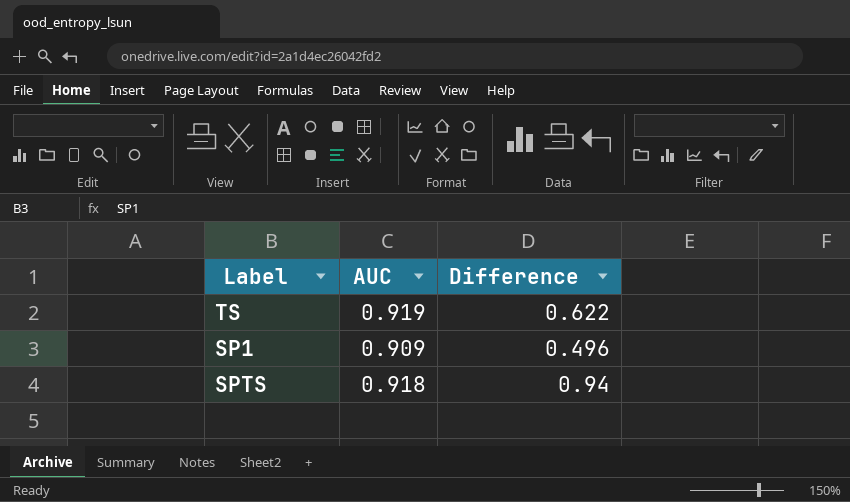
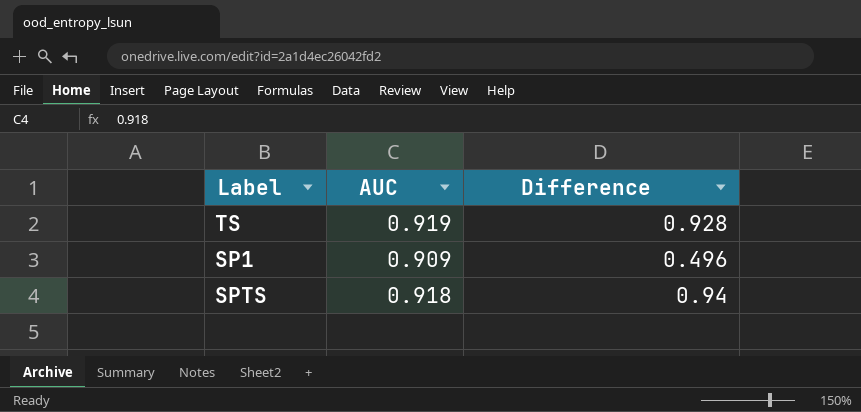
TS | Difference: 0.622 -> 0.928

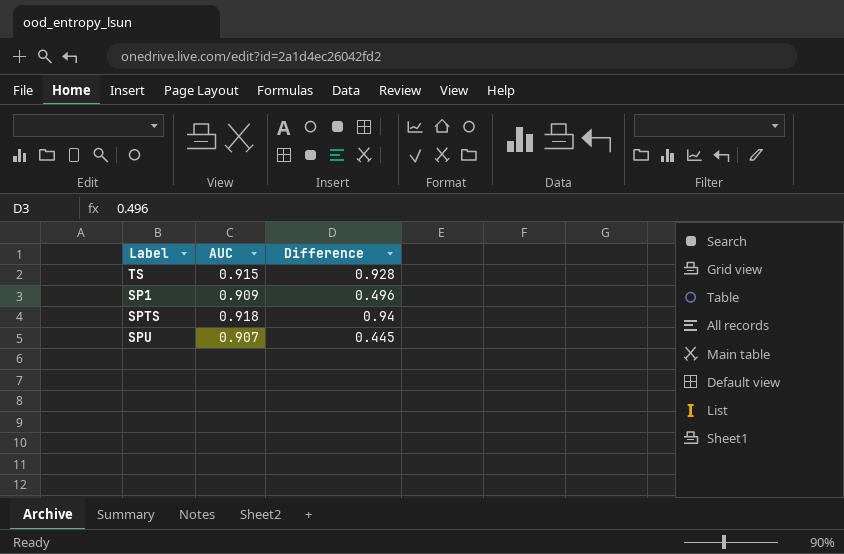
TS | AUC: 0.919 -> 0.915
row SPU: none -> 0.907 | 0.445

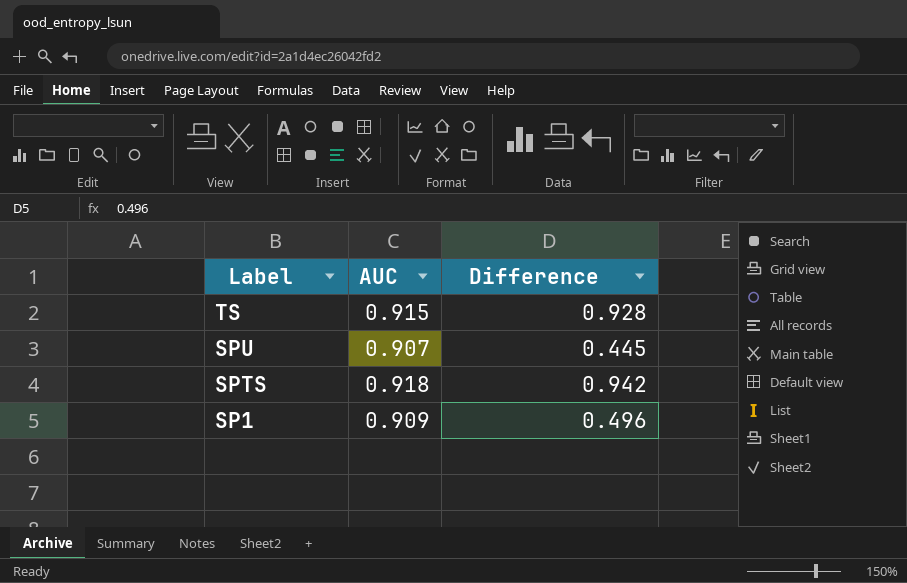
row order: none -> Label descending
SPTS | Difference: 0.94 -> 0.942

